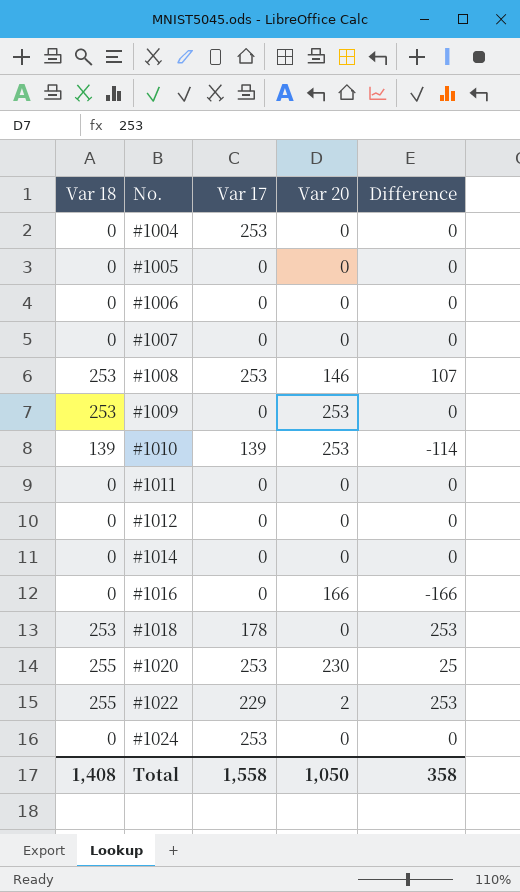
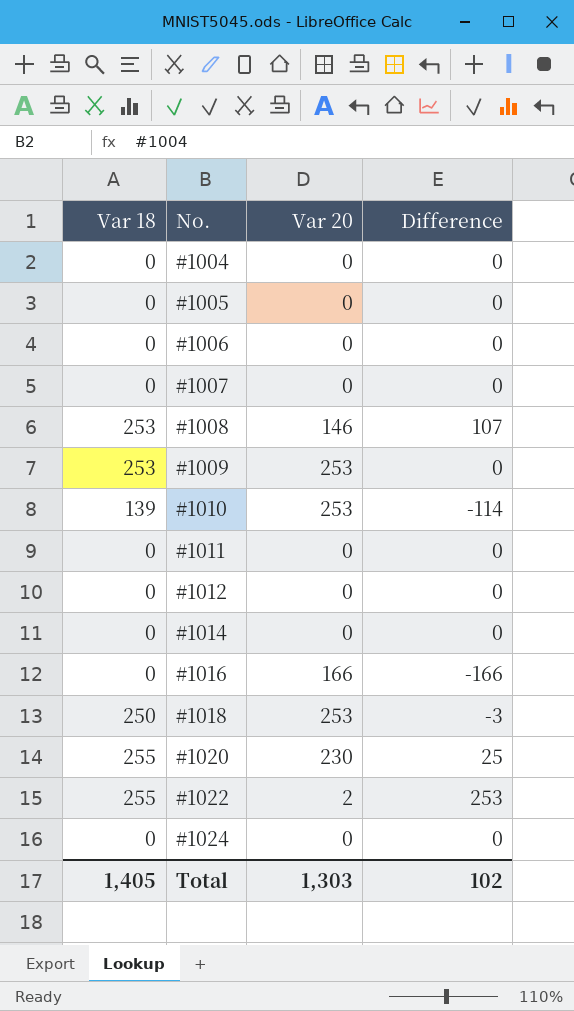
column Var 17 | position: 3 -> none
#1018 | Var 18: 253 -> 250
#1018 | Var 20: 0 -> 253
#1018 | Difference: 253 -> -3
Total | Var 18: 1,408 -> 1,405
Total | Var 20: 1,050 -> 1,303
Total | Difference: 358 -> 102

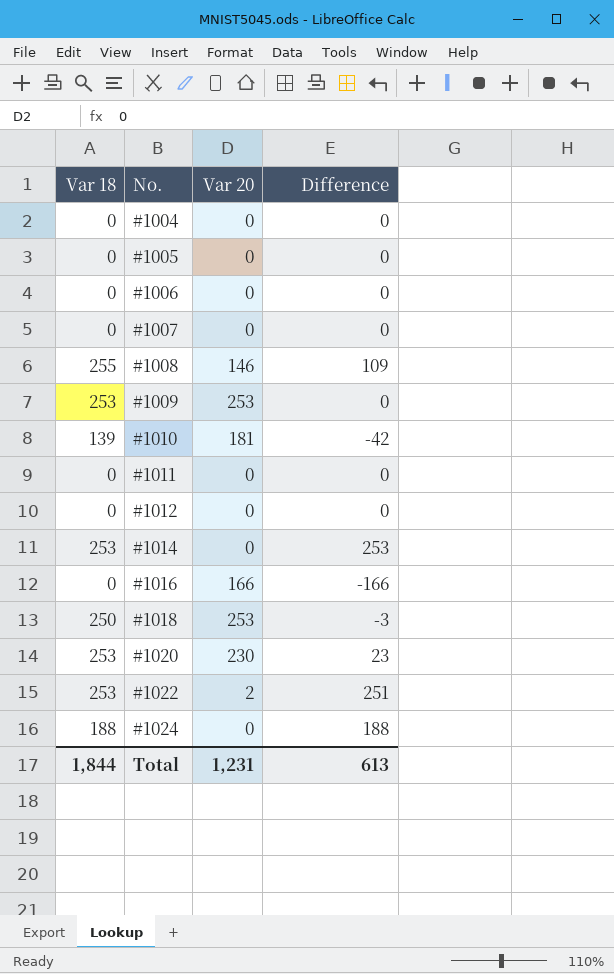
#1008 | Var 18: 253 -> 255
#1008 | Difference: 107 -> 109
#1010 | Var 20: 253 -> 181
#1010 | Difference: -114 -> -42
#1014 | Var 18: 0 -> 253
#1014 | Difference: 0 -> 253
#1020 | Var 18: 255 -> 253
#1020 | Difference: 25 -> 23
#1022 | Var 18: 255 -> 253
#1022 | Difference: 253 -> 251
#1024 | Var 18: 0 -> 188
#1024 | Difference: 0 -> 188
Total | Var 18: 1,405 -> 1,844
Total | Var 20: 1,303 -> 1,231
Total | Difference: 102 -> 613

